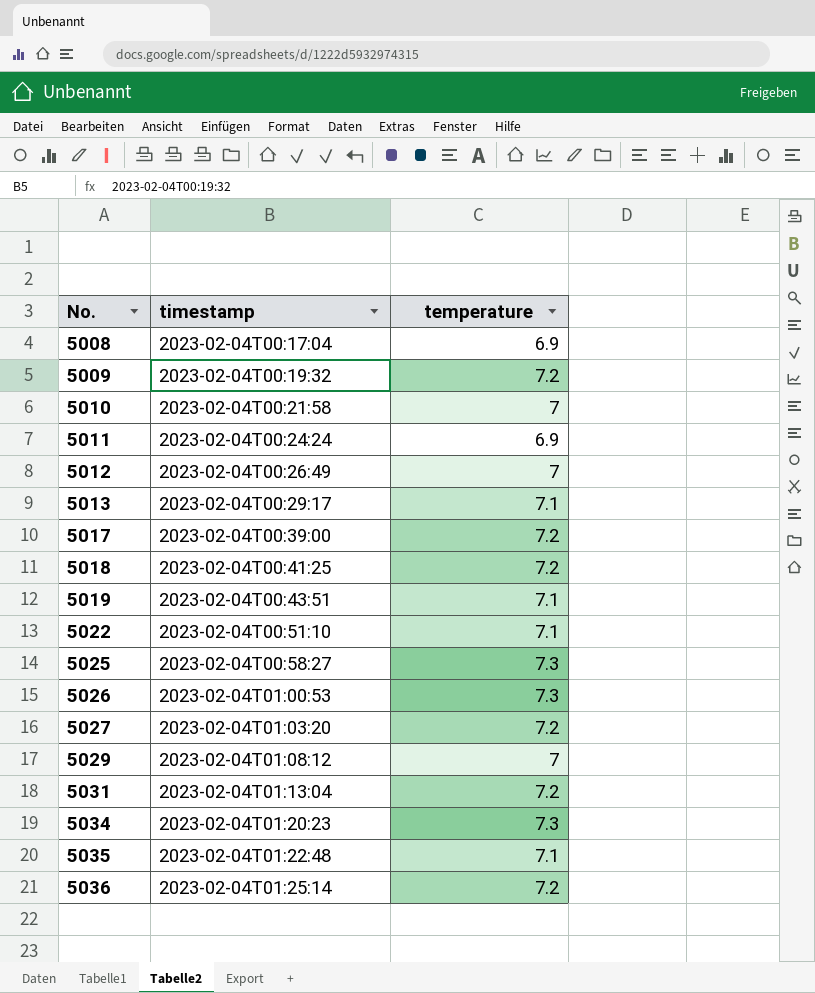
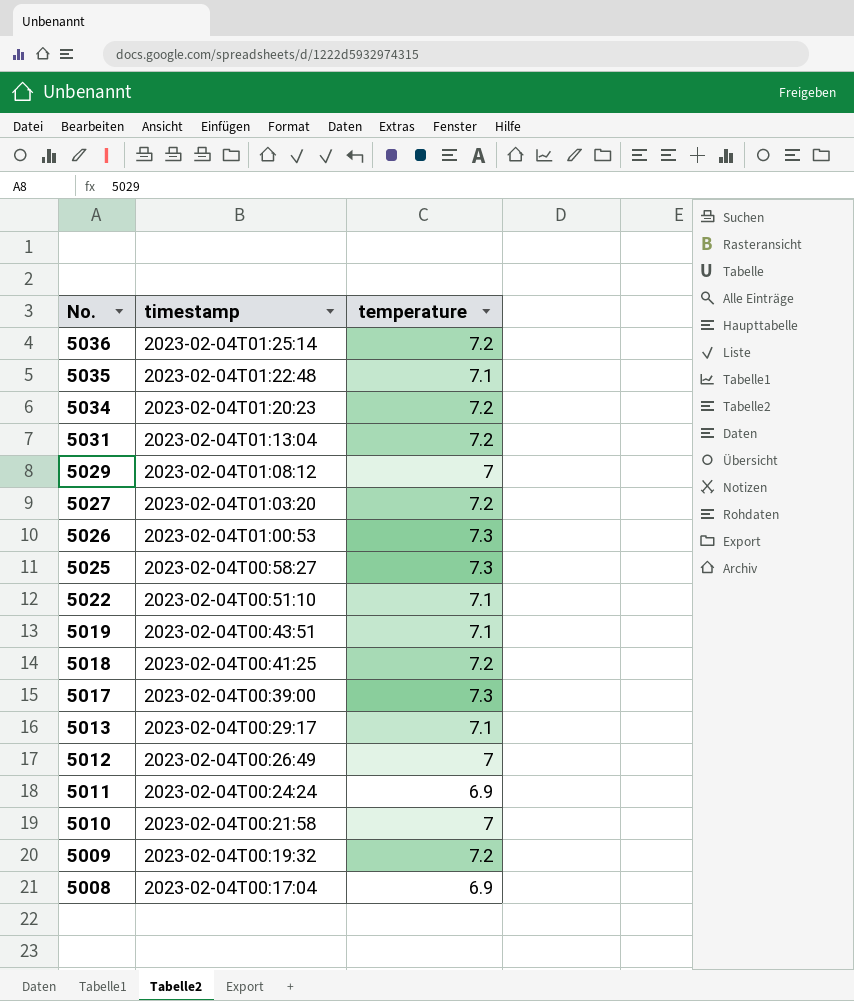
row order: No. ascending -> No. descending
5034 | temperature: 7.3 -> 7.2
5017 | temperature: 7.2 -> 7.3

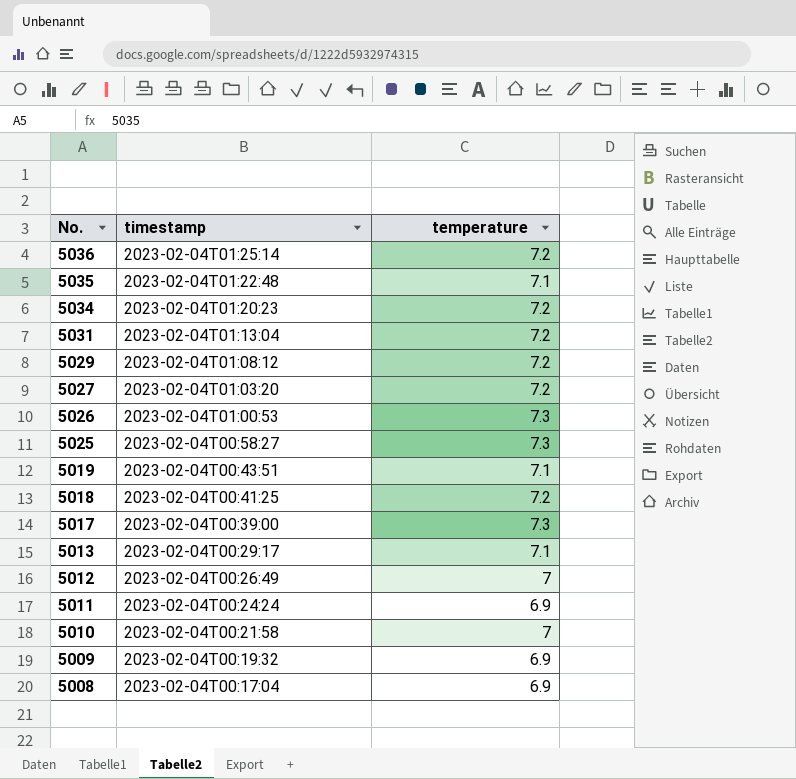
row 5022: 2023-02-04T00:51:10 | 7.1 -> none
5029 | temperature: 7 -> 7.2
5009 | temperature: 7.2 -> 6.9

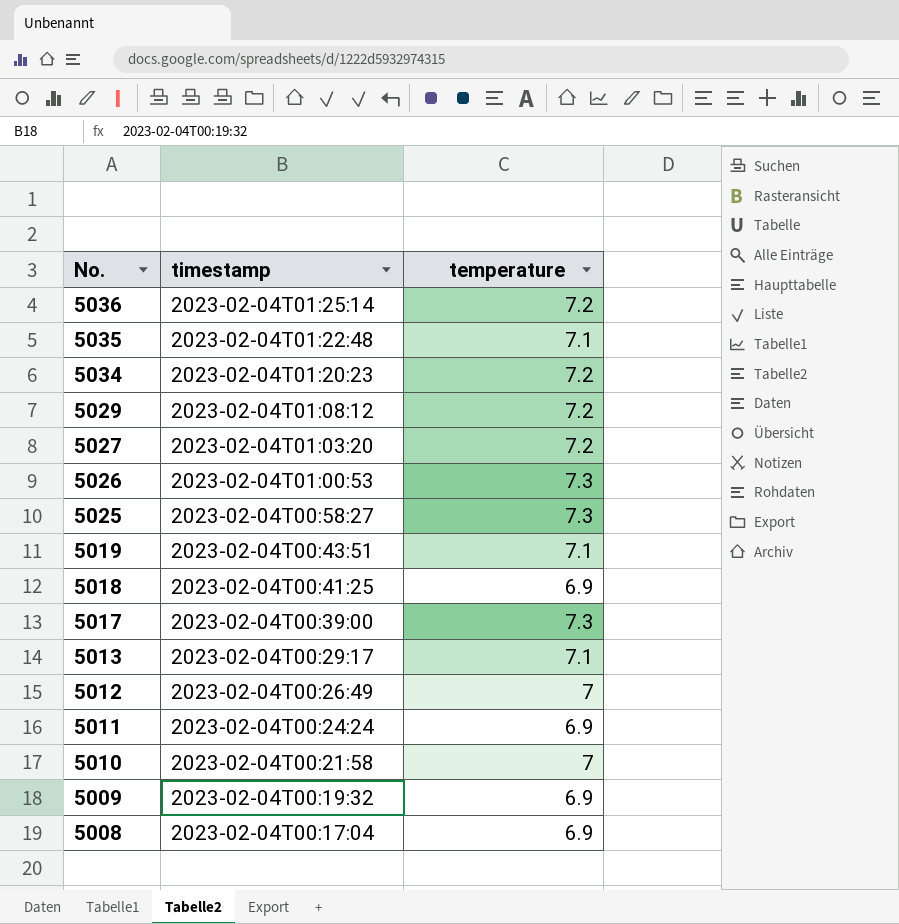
row 5031: 2023-02-04T01:13:04 | 7.2 -> none
5018 | temperature: 7.2 -> 6.9

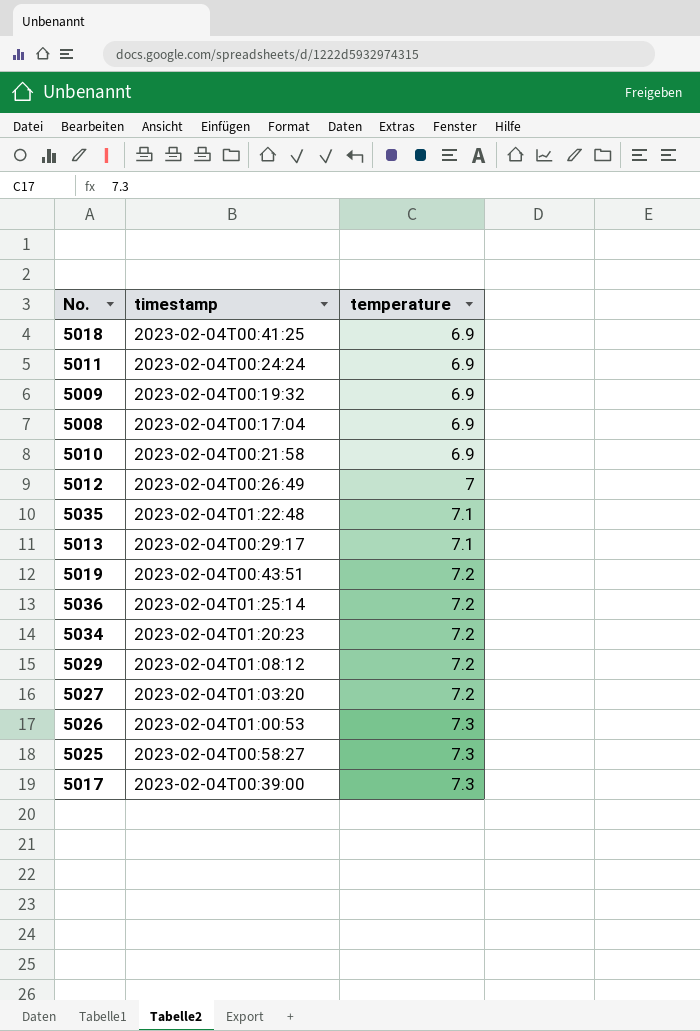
row order: No. descending -> temperature ascending
5010 | temperature: 7 -> 6.9
5019 | temperature: 7.1 -> 7.2

